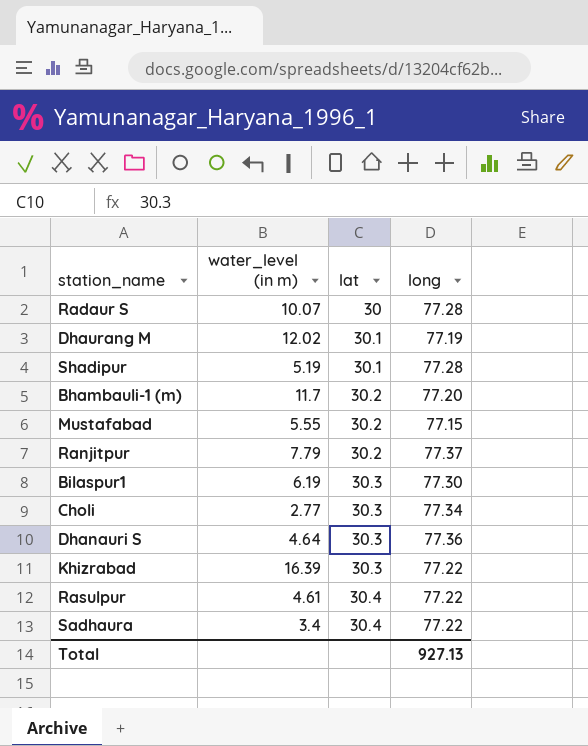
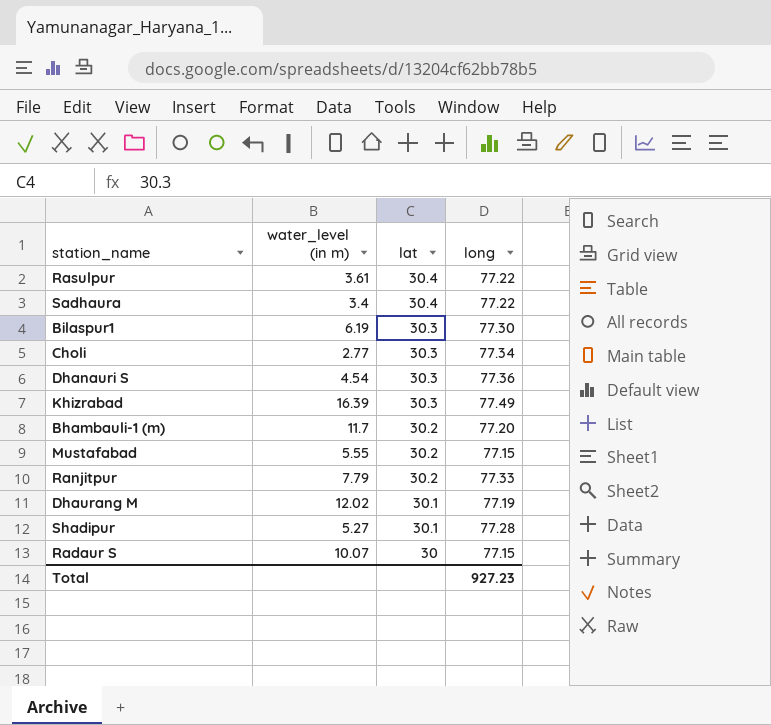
row order: lat ascending -> lat descending
Rasulpur | water_level (in m): 4.61 -> 3.61
Dhanauri S | water_level (in m): 4.64 -> 4.54
Khizrabad | long: 77.22 -> 77.49
Ranjitpur | long: 77.37 -> 77.33
Shadipur | water_level (in m): 5.19 -> 5.27
Radaur S | long: 77.28 -> 77.15
Total | long: 927.13 -> 927.23

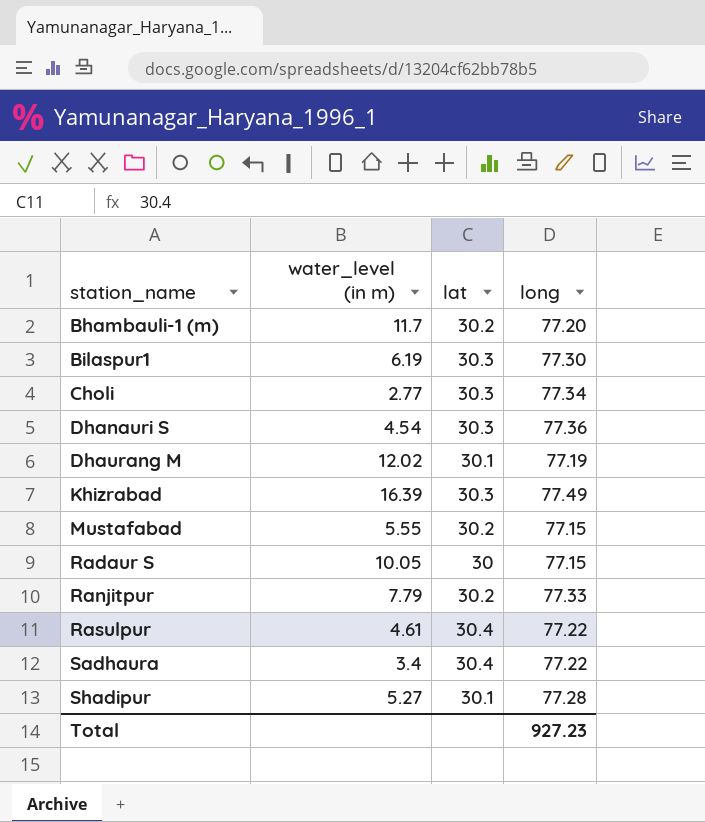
row order: lat descending -> station_name ascending
Radaur S | water_level (in m): 10.07 -> 10.05
Rasulpur | water_level (in m): 3.61 -> 4.61

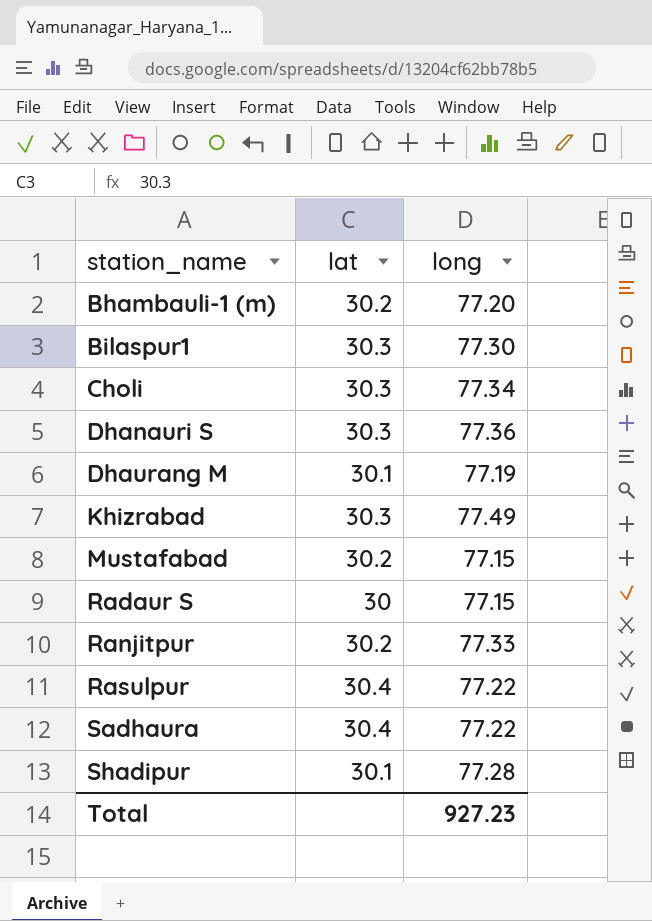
column water_level (in m) | position: 2 -> none

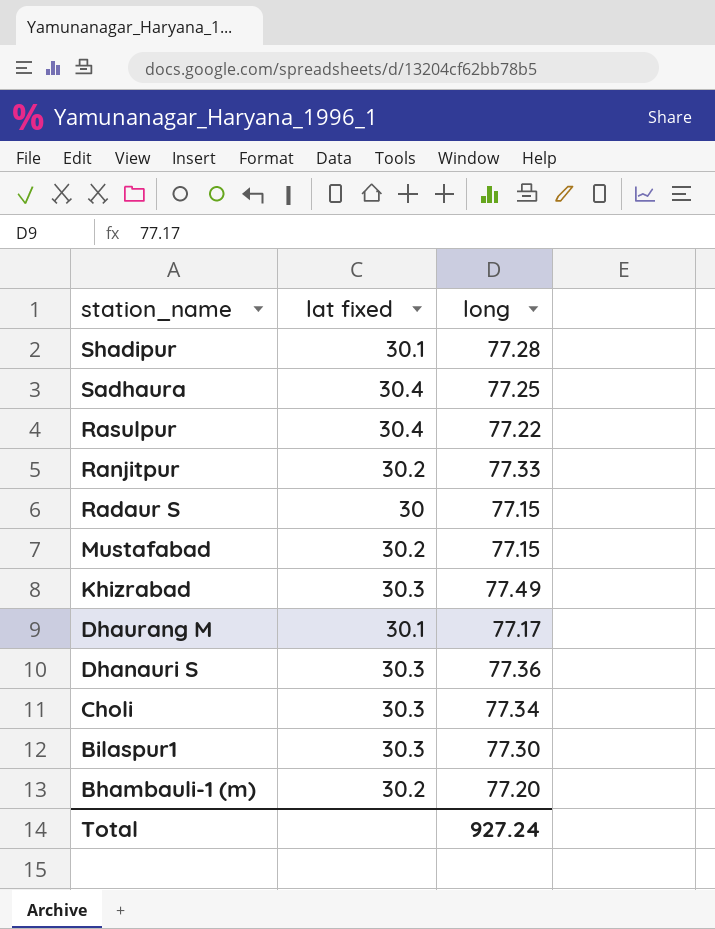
row order: station_name ascending -> station_name descending
column name: lat -> lat fixed
Sadhaura | long: 77.22 -> 77.25
Dhaurang M | long: 77.19 -> 77.17
Total | long: 927.23 -> 927.24

